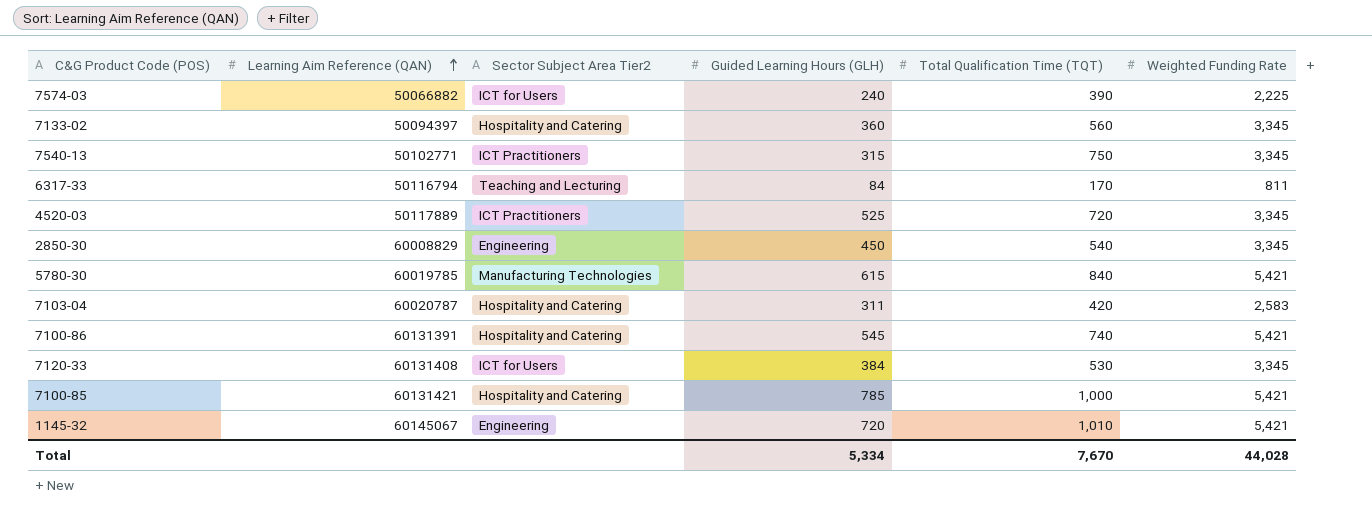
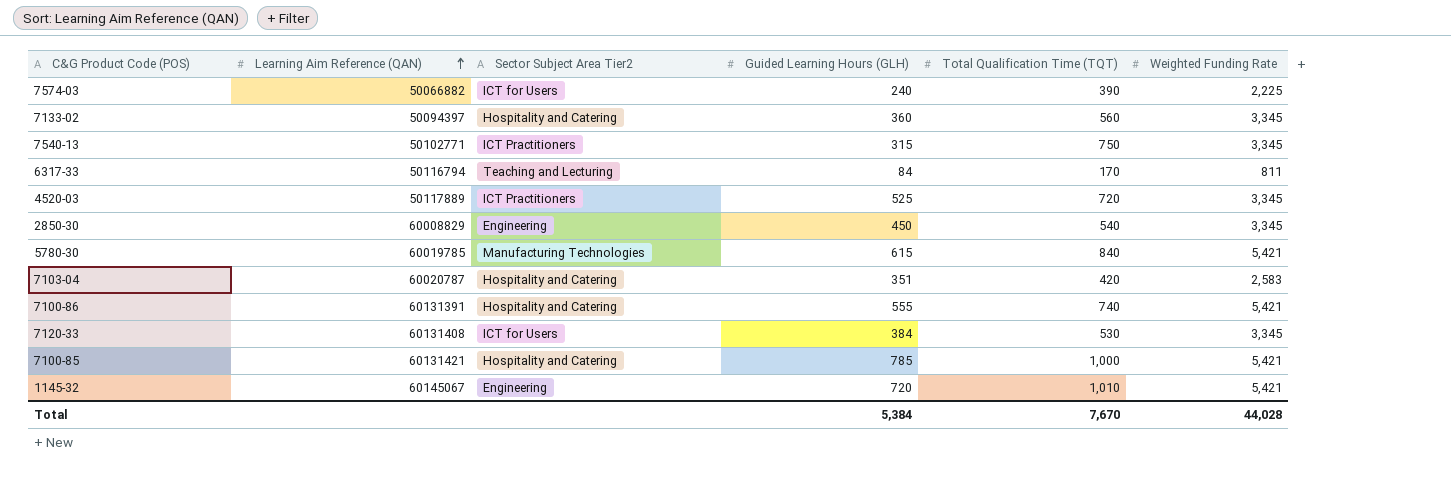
7103-04 | Guided Learning Hours (GLH): 311 -> 351
7100-86 | Guided Learning Hours (GLH): 545 -> 555
Total | Guided Learning Hours (GLH): 5,334 -> 5,384

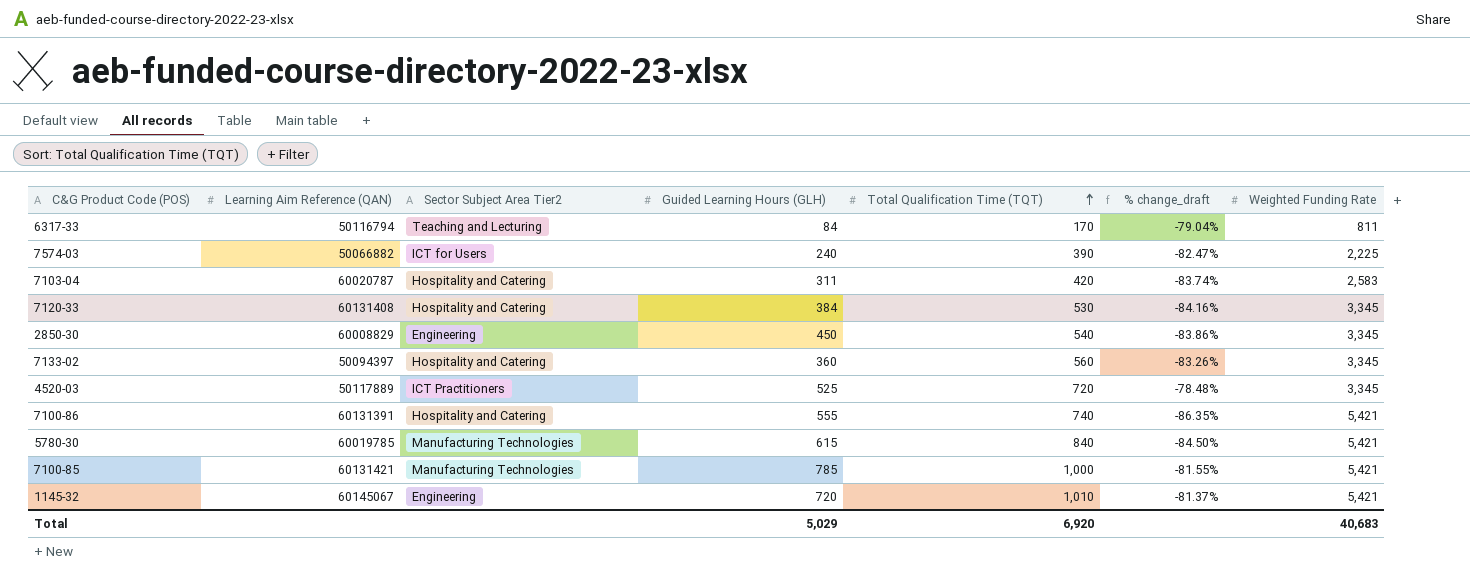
row order: Learning Aim Reference (QAN) ascending -> Total Qualification Time (TQT) ascending
column % change_draft | formula: none -> ([Total Qualification Time (TQT)] - [Weighted Funding Rate]) / [Weighted Funding Rate]
row 7540-13: 50102771 | ICT Practitioners | 315 | 750 | 3,345 -> none
7103-04 | Guided Learning Hours (GLH): 351 -> 311
7120-33 | Sector Subject Area Tier2: ICT for Users -> Hospitality and Catering
7100-85 | Sector Subject Area Tier2: Hospitality and Catering -> Manufacturing Technologies
Total | Guided Learning Hours (GLH): 5,384 -> 5,029
Total | Total Qualification Time (TQT): 7,670 -> 6,920
Total | Weighted Funding Rate: 44,028 -> 40,683

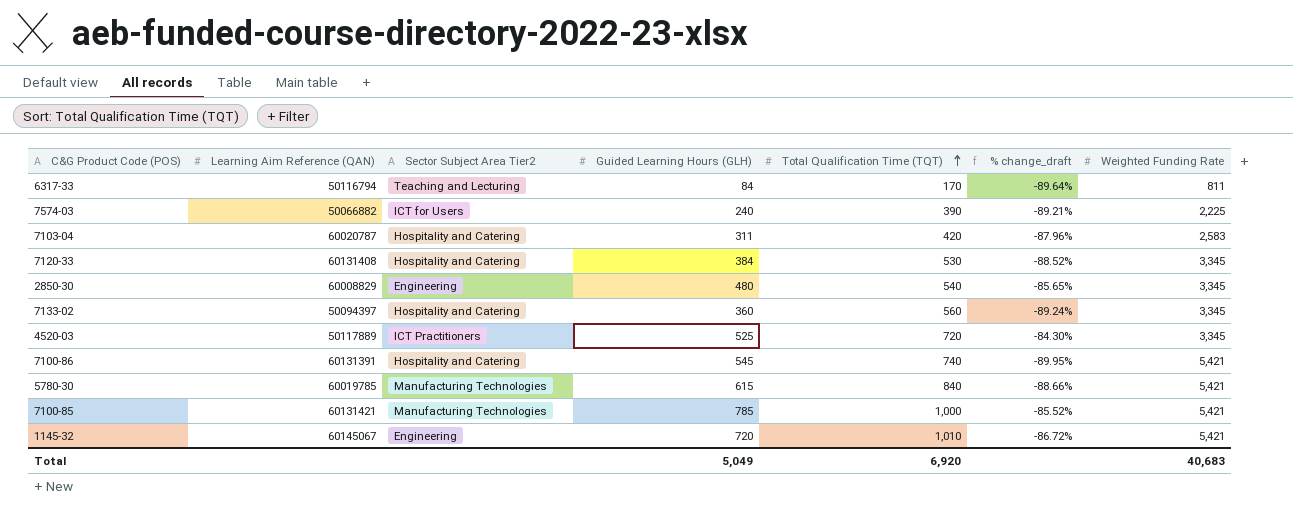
column % change_draft | formula: ([Total Qualification Time (TQT)] - [Weighted Funding Rate]) / [Weighted Funding Rate] -> ([Guided Learning Hours (GLH)] - [Weighted Funding Rate]) / [Weighted Funding Rate]
2850-30 | Guided Learning Hours (GLH): 450 -> 480
7100-86 | Guided Learning Hours (GLH): 555 -> 545
Total | Guided Learning Hours (GLH): 5,029 -> 5,049

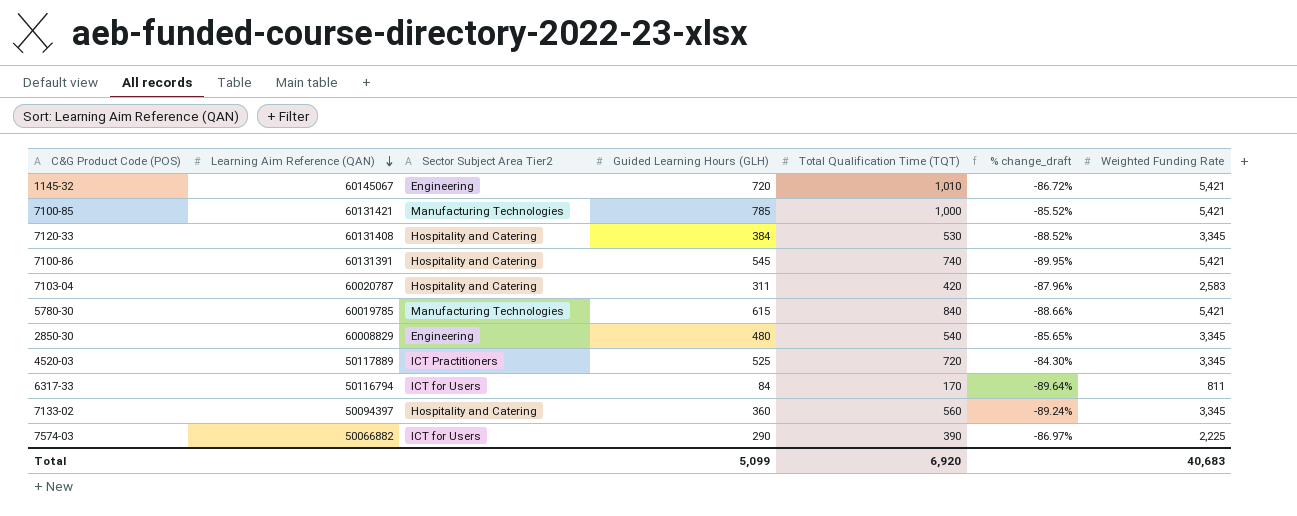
row order: Total Qualification Time (TQT) ascending -> Learning Aim Reference (QAN) descending
6317-33 | Sector Subject Area Tier2: Teaching and Lecturing -> ICT for Users
7574-03 | Guided Learning Hours (GLH): 240 -> 290
7574-03 | % change_draft: -89.21% -> -86.97%
Total | Guided Learning Hours (GLH): 5,049 -> 5,099

